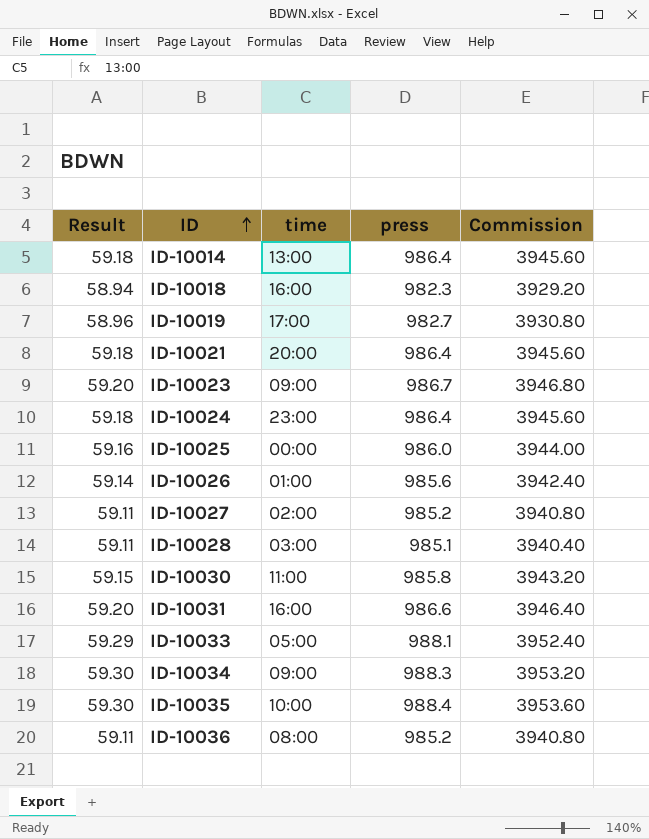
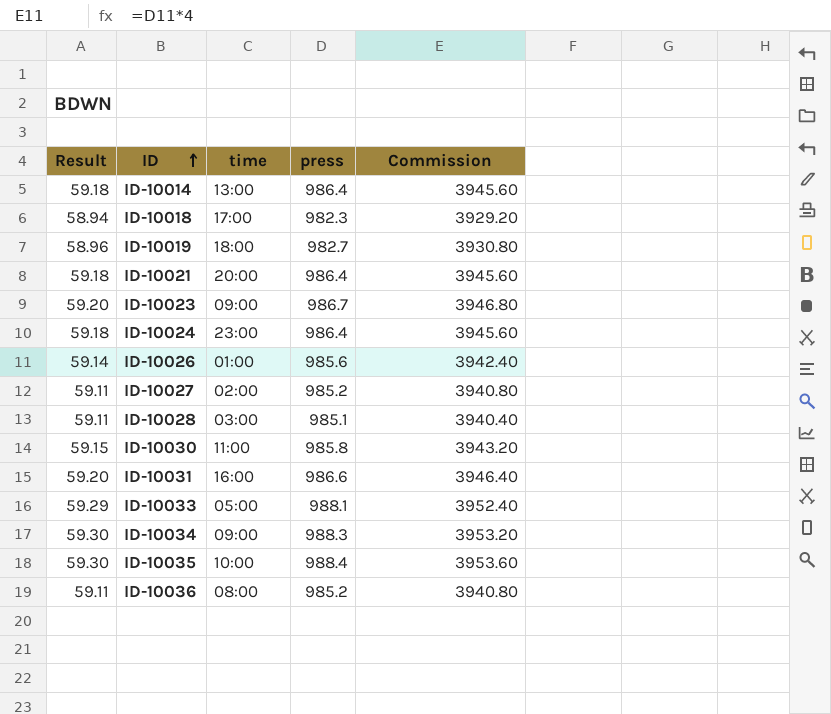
row ID-10025: 59.16 | 00:00 | 986.0 | 3944.00 -> none
ID-10018 | time: 16:00 -> 17:00
ID-10019 | time: 17:00 -> 18:00

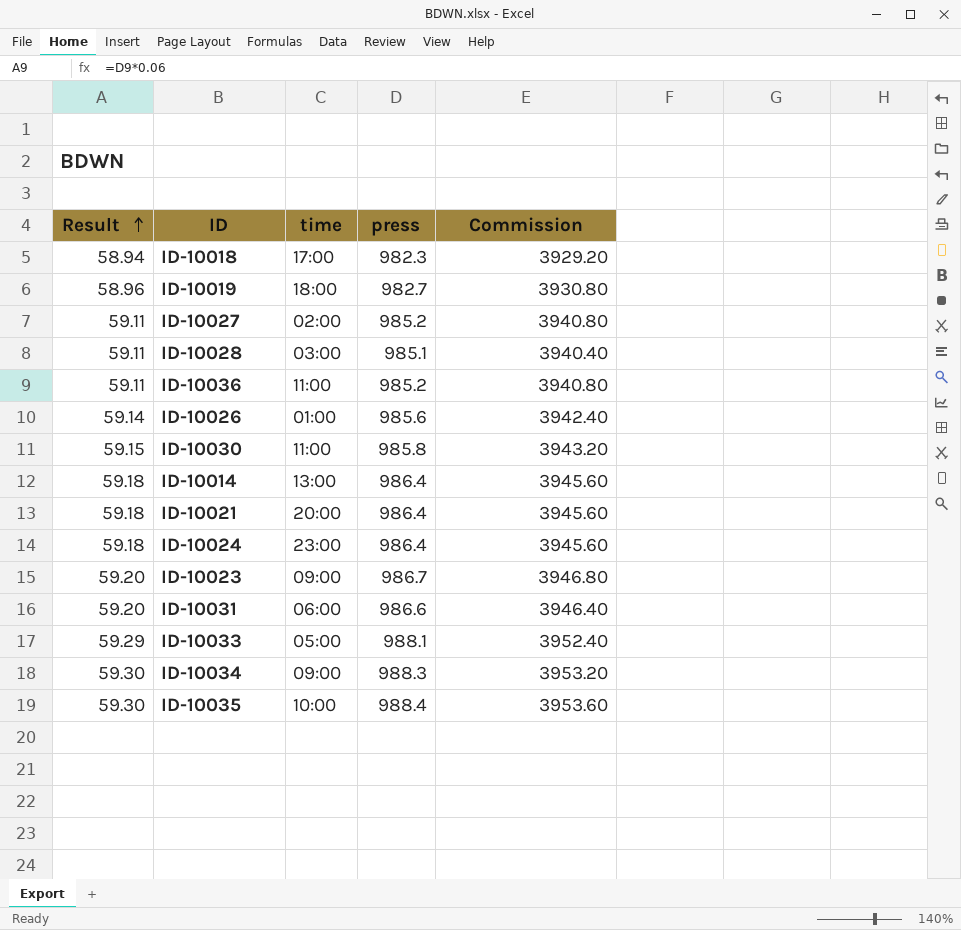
row order: ID ascending -> Result ascending
ID-10036 | time: 08:00 -> 11:00
ID-10031 | time: 16:00 -> 06:00

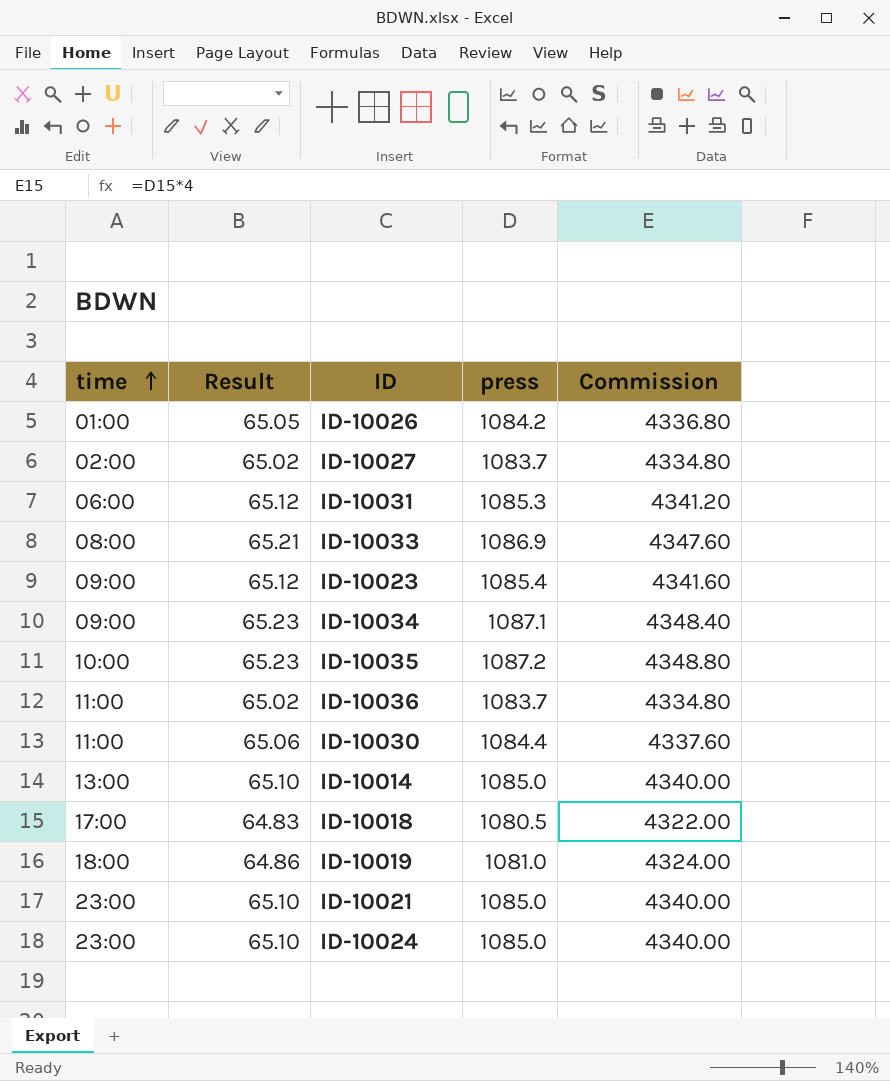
row order: Result ascending -> time ascending
column time | position: 3 -> 1
row ID-10028: 59.11 | 03:00 | 985.1 | 3940.40 -> none
ID-10026 | Result: 59.14 -> 65.05
ID-10026 | press: 985.6 -> 1084.2
ID-10026 | Commission: 3942.40 -> 4336.80
ID-10027 | Result: 59.11 -> 65.02
ID-10027 | press: 985.2 -> 1083.7
ID-10027 | Commission: 3940.80 -> 4334.80
ID-10031 | Result: 59.20 -> 65.12
ID-10031 | press: 986.6 -> 1085.3
ID-10031 | Commission: 3946.40 -> 4341.20
ID-10033 | time: 05:00 -> 08:00
ID-10033 | Result: 59.29 -> 65.21
ID-10033 | press: 988.1 -> 1086.9
ID-10033 | Commission: 3952.40 -> 4347.60
ID-10023 | Result: 59.20 -> 65.12
ID-10023 | press: 986.7 -> 1085.4
ID-10023 | Commission: 3946.80 -> 4341.60
ID-10034 | Result: 59.30 -> 65.23
ID-10034 | press: 988.3 -> 1087.1
ID-10034 | Commission: 3953.20 -> 4348.40
ID-10035 | Result: 59.30 -> 65.23
ID-10035 | press: 988.4 -> 1087.2
ID-10035 | Commission: 3953.60 -> 4348.80
ID-10036 | Result: 59.11 -> 65.02
ID-10036 | press: 985.2 -> 1083.7
ID-10036 | Commission: 3940.80 -> 4334.80
ID-10030 | Result: 59.15 -> 65.06
ID-10030 | press: 985.8 -> 1084.4
ID-10030 | Commission: 3943.20 -> 4337.60
ID-10014 | Result: 59.18 -> 65.10
ID-10014 | press: 986.4 -> 1085.0
ID-10014 | Commission: 3945.60 -> 4340.00
ID-10018 | Result: 58.94 -> 64.83
ID-10018 | press: 982.3 -> 1080.5
ID-10018 | Commission: 3929.20 -> 4322.00
ID-10019 | Result: 58.96 -> 64.86
ID-10019 | press: 982.7 -> 1081.0
ID-10019 | Commission: 3930.80 -> 4324.00
ID-10021 | time: 20:00 -> 23:00
ID-10021 | Result: 59.18 -> 65.10
ID-10021 | press: 986.4 -> 1085.0
ID-10021 | Commission: 3945.60 -> 4340.00
ID-10024 | Result: 59.18 -> 65.10
ID-10024 | press: 986.4 -> 1085.0
ID-10024 | Commission: 3945.60 -> 4340.00

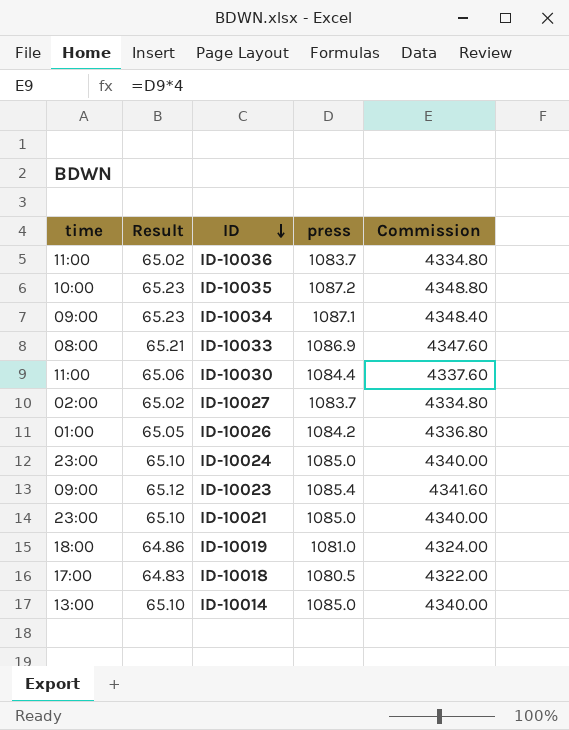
row order: time ascending -> ID descending
row ID-10031: 06:00 | 65.12 | 1085.3 | 4341.20 -> none

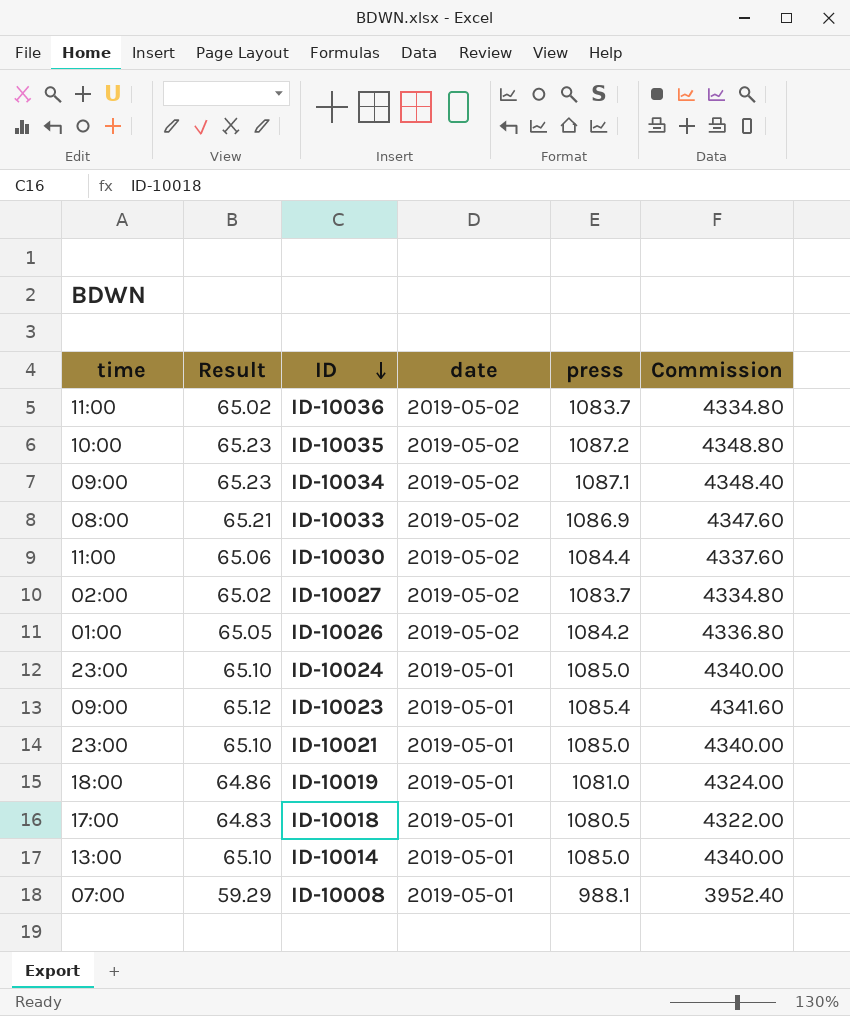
column date | position: none -> 4
row ID-10008: none -> 07:00 | 59.29 | 2019-05-01 | 988.1 | 3952.40

